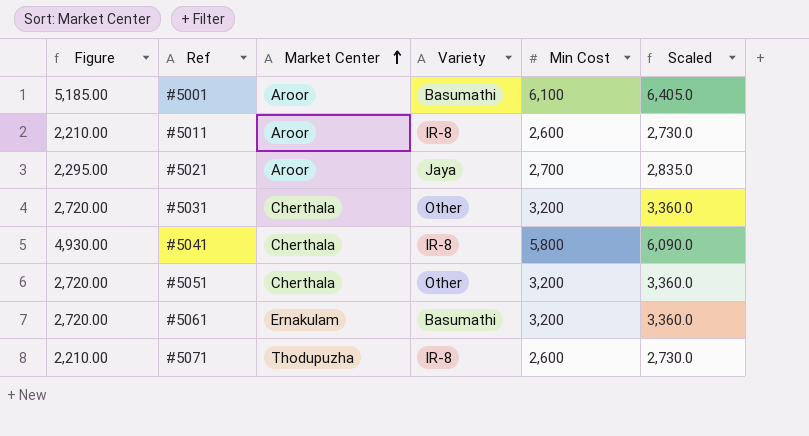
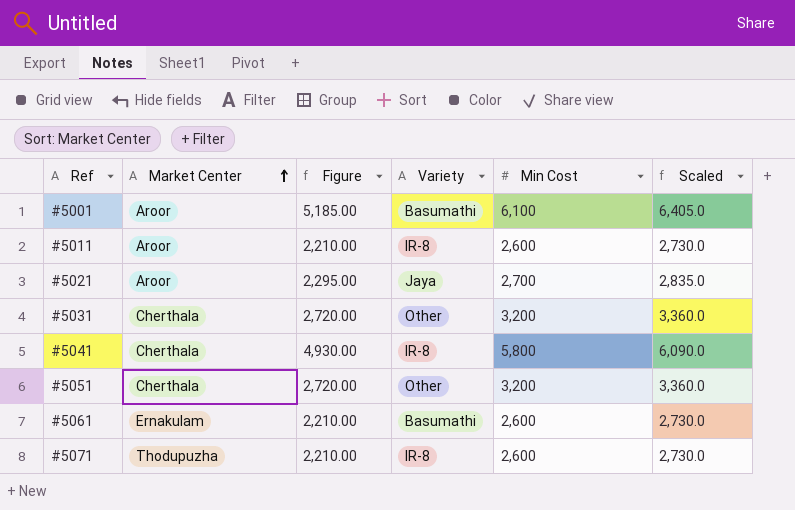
column Figure | position: 1 -> 3
#5061 | Figure: 2,720.00 -> 2,210.00
#5061 | Min Cost: 3,200 -> 2,600
#5061 | Scaled: 3,360.0 -> 2,730.0

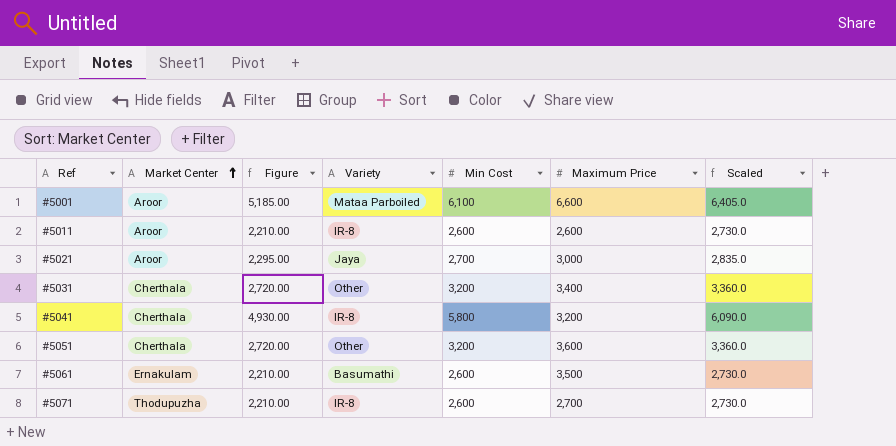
column Maximum Price | position: none -> 6
#5001 | Variety: Basumathi -> Mataa Parboiled

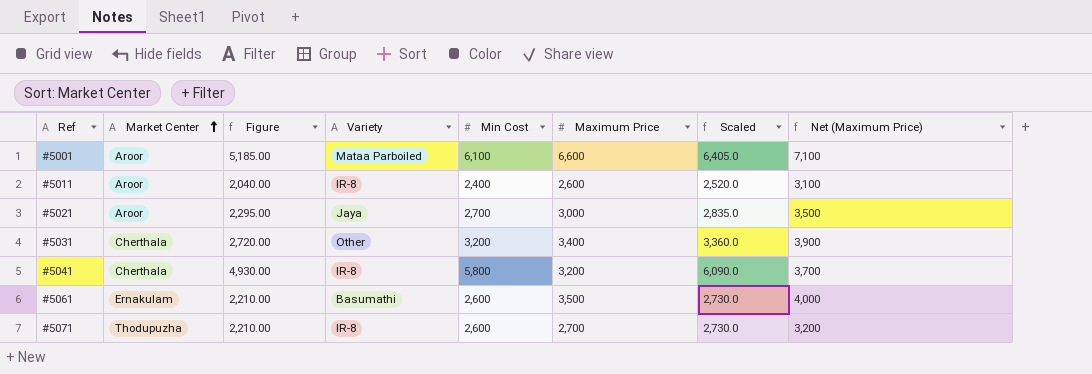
column Net (Maximum Price) | formula: none -> [Maximum Price] + 500
row #5051: Cherthala | 2,720.00 | Other | 3,200 | 3,600 | 3,360.0 -> none
#5011 | Figure: 2,210.00 -> 2,040.00
#5011 | Min Cost: 2,600 -> 2,400
#5011 | Scaled: 2,730.0 -> 2,520.0

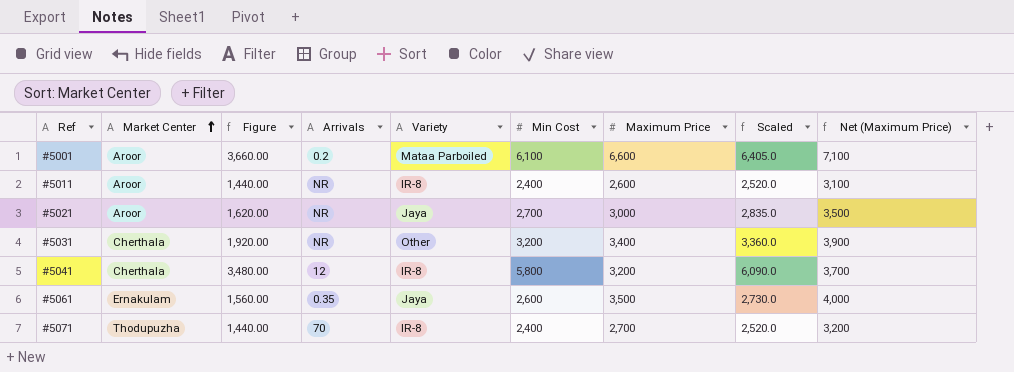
column Figure | formula: [Min Cost] * 0.85 -> [Min Cost] * 0.6
column Arrivals | position: none -> 4
#5061 | Variety: Basumathi -> Jaya
#5071 | Min Cost: 2,600 -> 2,400
#5071 | Scaled: 2,730.0 -> 2,520.0

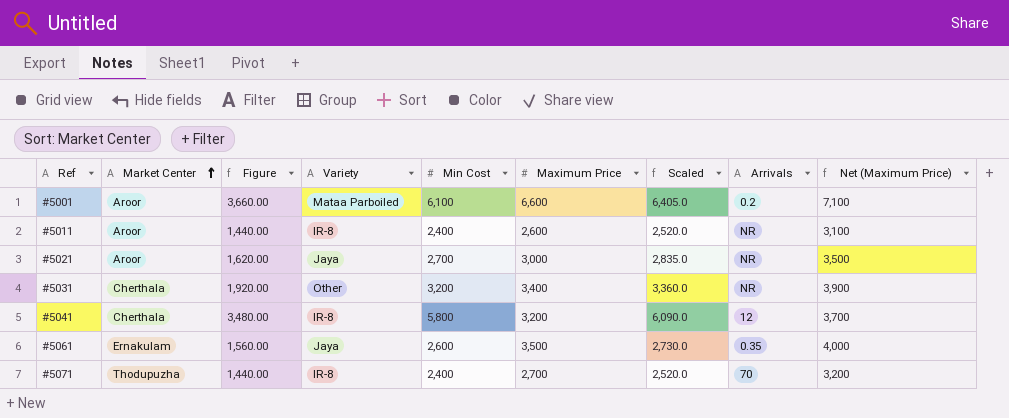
column Arrivals | position: 4 -> 8

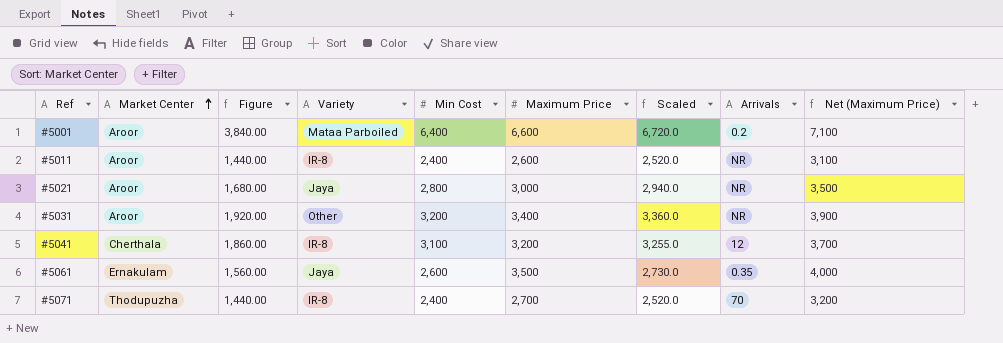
#5001 | Figure: 3,660.00 -> 3,840.00
#5001 | Min Cost: 6,100 -> 6,400
#5001 | Scaled: 6,405.0 -> 6,720.0
#5021 | Figure: 1,620.00 -> 1,680.00
#5021 | Min Cost: 2,700 -> 2,800
#5021 | Scaled: 2,835.0 -> 2,940.0
#5031 | Market Center: Cherthala -> Aroor
#5041 | Figure: 3,480.00 -> 1,860.00
#5041 | Min Cost: 5,800 -> 3,100
#5041 | Scaled: 6,090.0 -> 3,255.0

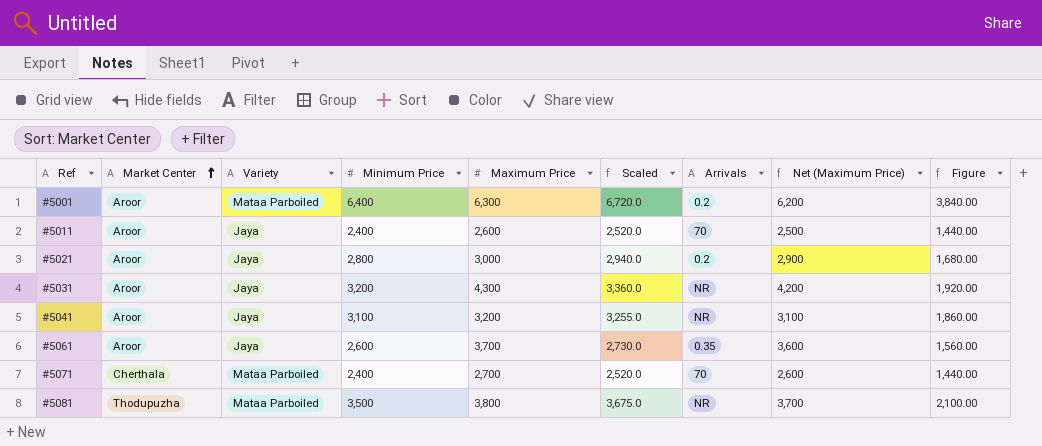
column name: Min Cost -> Minimum Price
column Net (Maximum Price) | formula: [Maximum Price] + 500 -> [Maximum Price] - 100
column Figure | position: 3 -> 9
#5001 | Maximum Price: 6,600 -> 6,300
#5011 | Variety: IR-8 -> Jaya
#5011 | Arrivals: NR -> 70
#5021 | Arrivals: NR -> 0.2
#5031 | Variety: Other -> Jaya
#5031 | Maximum Price: 3,400 -> 4,300
#5041 | Market Center: Cherthala -> Aroor
#5041 | Variety: IR-8 -> Jaya
#5041 | Arrivals: 12 -> NR
#5061 | Market Center: Ernakulam -> Aroor
#5061 | Maximum Price: 3,500 -> 3,700
#5071 | Market Center: Thodupuzha -> Cherthala
#5071 | Variety: IR-8 -> Mataa Parboiled
row #5081: none -> Thodupuzha | Mataa Parboiled | 3,500 | 3,800 | 3,675.0 | NR | 3,700 | 2,100.00

